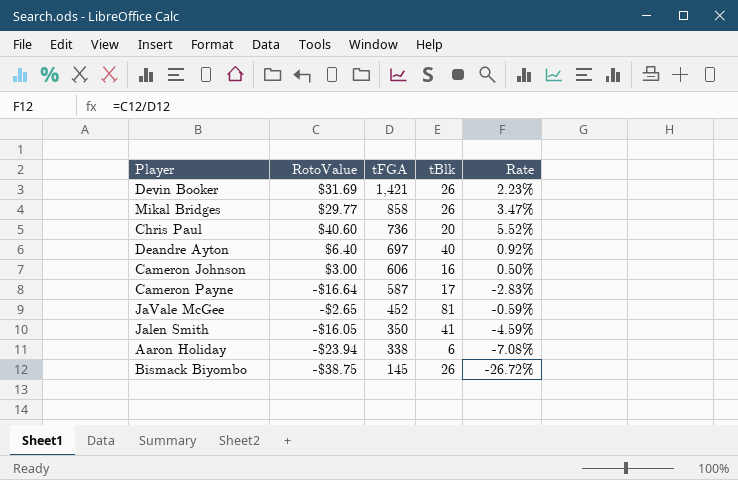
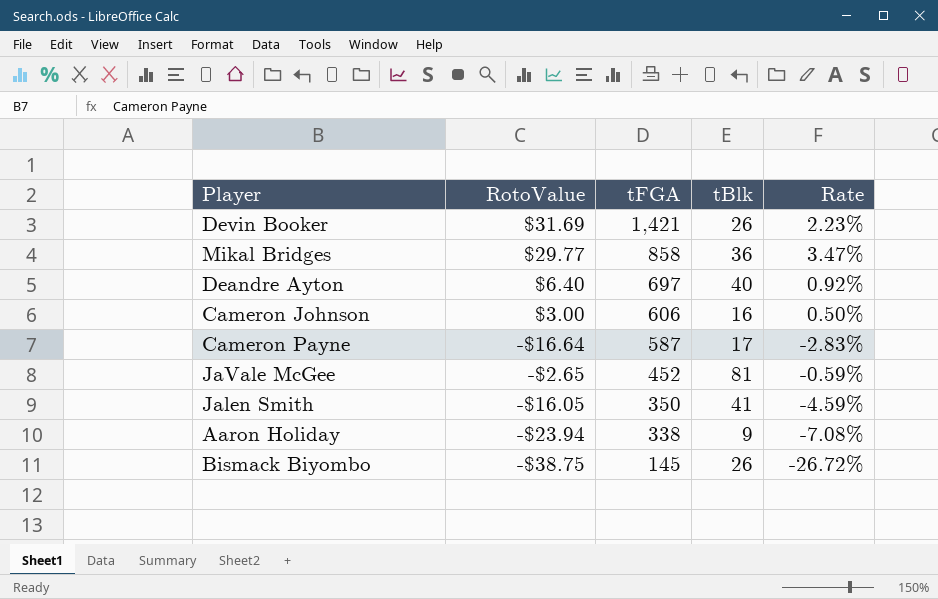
row Chris Paul: $40.60 | 736 | 20 | 5.52% -> none
Mikal Bridges | tBlk: 26 -> 36
Aaron Holiday | tBlk: 6 -> 9

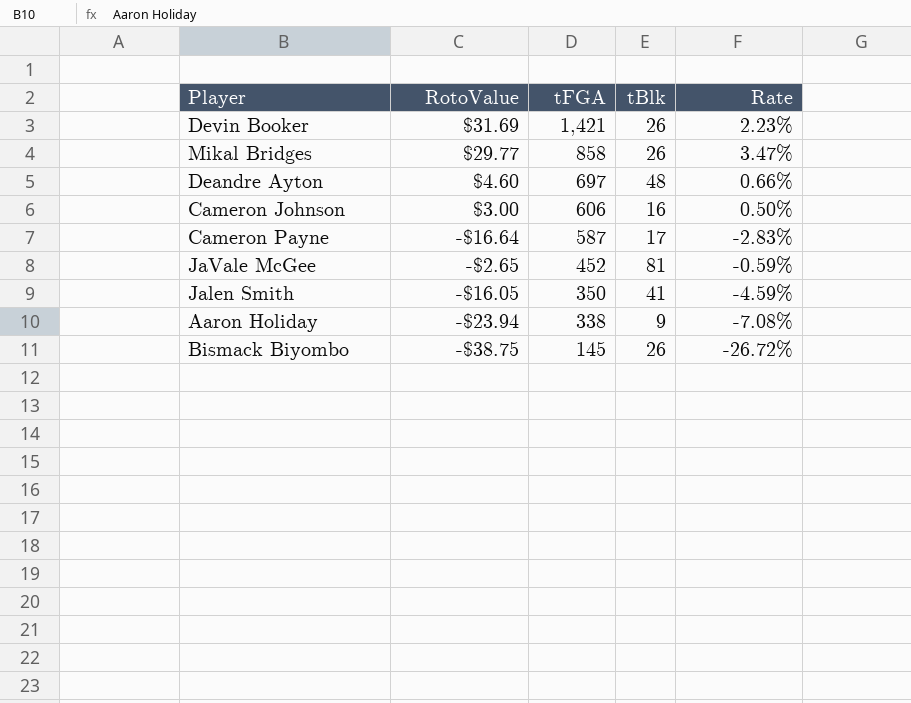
Mikal Bridges | tBlk: 36 -> 26
Deandre Ayton | RotoValue: $6.40 -> $4.60
Deandre Ayton | tBlk: 40 -> 48
Deandre Ayton | Rate: 0.92% -> 0.66%

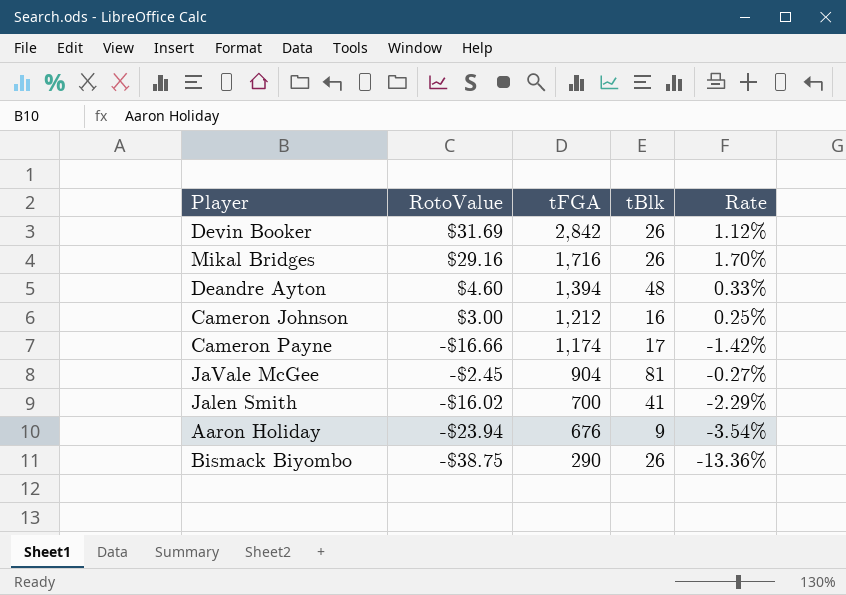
Devin Booker | tFGA: 1,421 -> 2,842
Devin Booker | Rate: 2.23% -> 1.12%
Mikal Bridges | RotoValue: $29.77 -> $29.16
Mikal Bridges | tFGA: 858 -> 1,716
Mikal Bridges | Rate: 3.47% -> 1.70%
Deandre Ayton | tFGA: 697 -> 1,394
Deandre Ayton | Rate: 0.66% -> 0.33%
Cameron Johnson | tFGA: 606 -> 1,212
Cameron Johnson | Rate: 0.50% -> 0.25%
Cameron Payne | RotoValue: -$16.64 -> -$16.66
Cameron Payne | tFGA: 587 -> 1,174
Cameron Payne | Rate: -2.83% -> -1.42%
JaVale McGee | RotoValue: -$2.65 -> -$2.45
JaVale McGee | tFGA: 452 -> 904
JaVale McGee | Rate: -0.59% -> -0.27%
Jalen Smith | RotoValue: -$16.05 -> -$16.02
Jalen Smith | tFGA: 350 -> 700
Jalen Smith | Rate: -4.59% -> -2.29%
Aaron Holiday | tFGA: 338 -> 676
Aaron Holiday | Rate: -7.08% -> -3.54%
Bismack Biyombo | tFGA: 145 -> 290
Bismack Biyombo | Rate: -26.72% -> -13.36%

